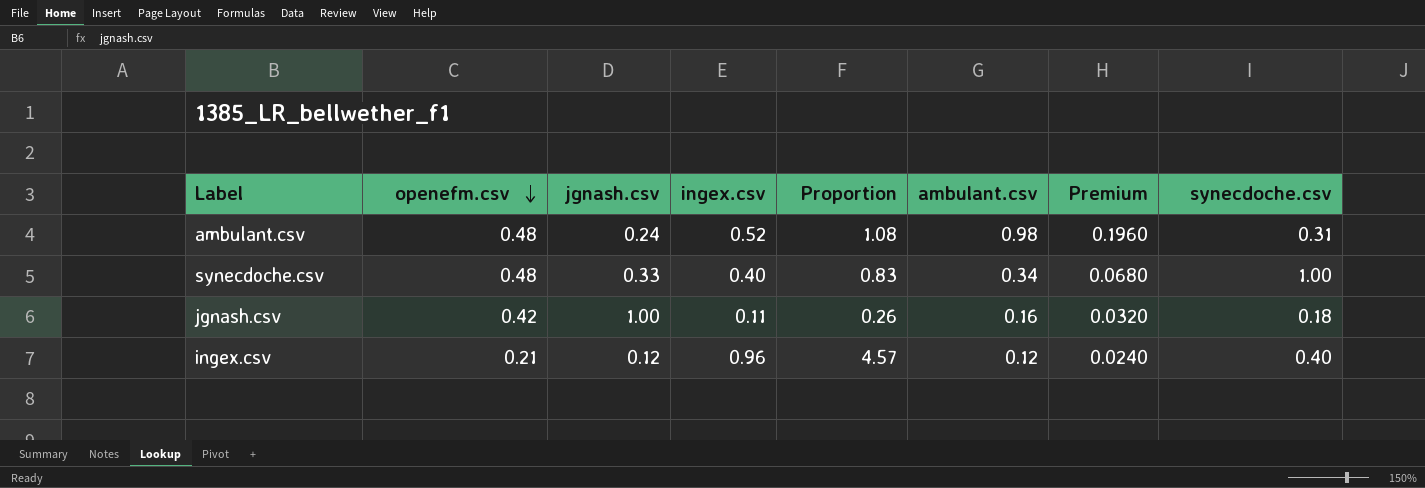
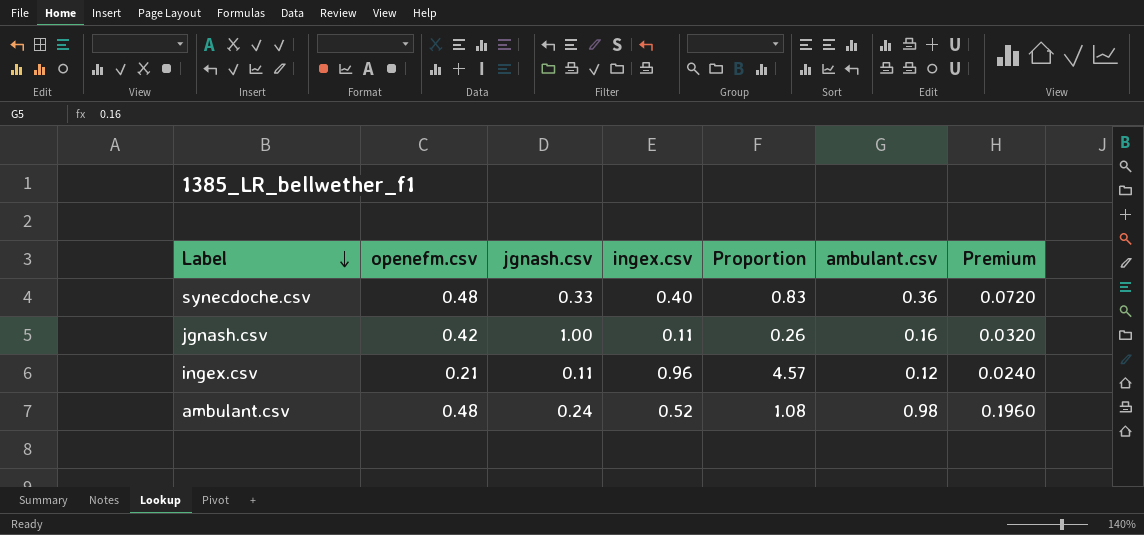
row order: openefm.csv descending -> Label descending
column synecdoche.csv | position: 8 -> none
synecdoche.csv | ambulant.csv: 0.34 -> 0.36
synecdoche.csv | Premium: 0.0680 -> 0.0720
ingex.csv | jgnash.csv: 0.12 -> 0.11

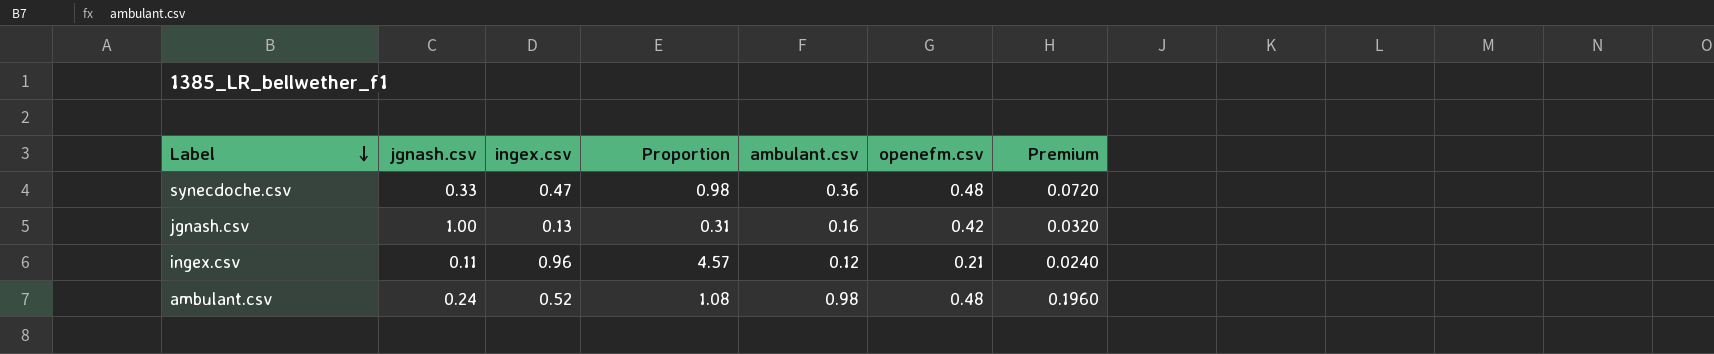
column openefm.csv | position: 2 -> 6
synecdoche.csv | ingex.csv: 0.40 -> 0.47
synecdoche.csv | Proportion: 0.83 -> 0.98
jgnash.csv | ingex.csv: 0.11 -> 0.13
jgnash.csv | Proportion: 0.26 -> 0.31

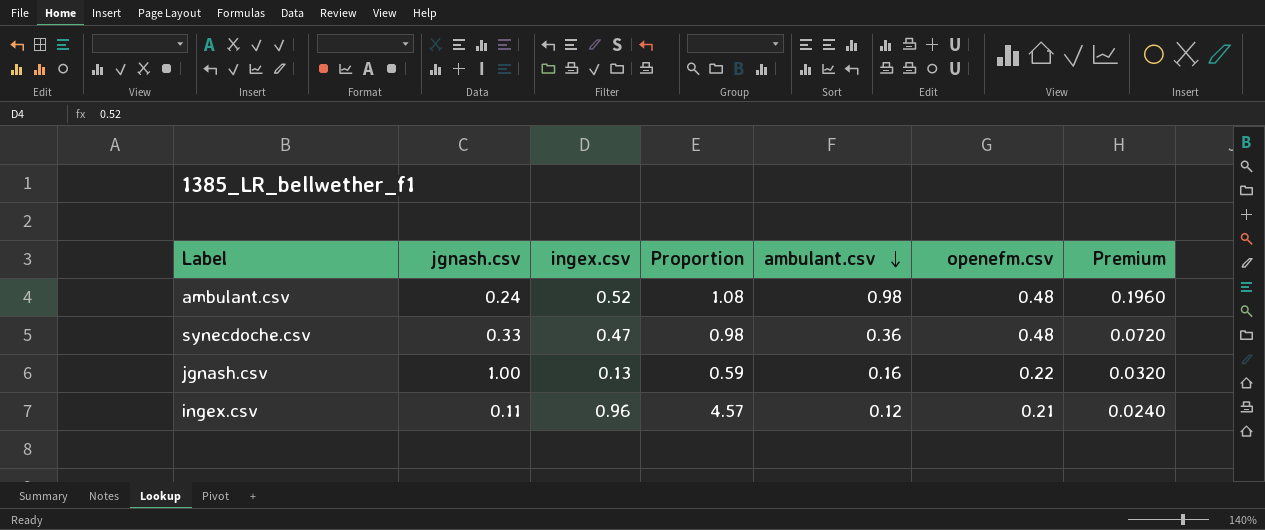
row order: Label descending -> ambulant.csv descending
jgnash.csv | Proportion: 0.31 -> 0.59
jgnash.csv | openefm.csv: 0.42 -> 0.22

